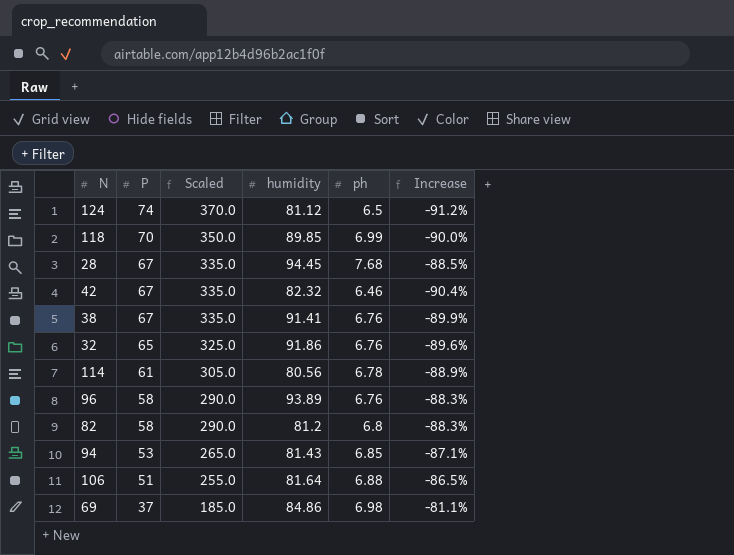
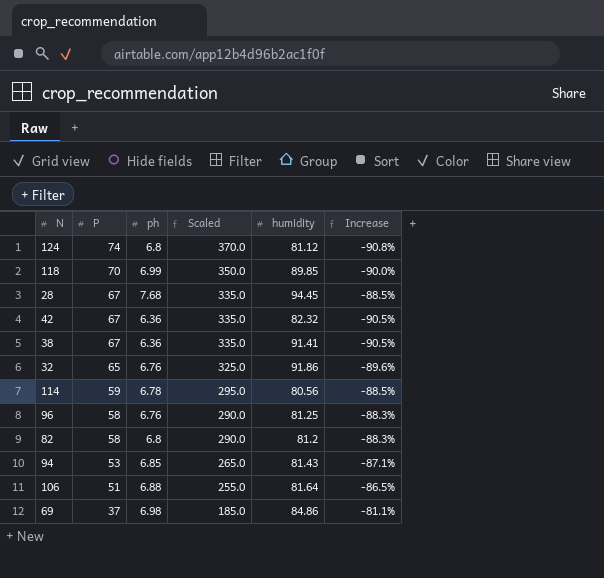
column ph | position: 5 -> 3
124 | ph: 6.5 -> 6.8
124 | Increase: -91.2% -> -90.8%
42 | ph: 6.46 -> 6.36
42 | Increase: -90.4% -> -90.5%
38 | ph: 6.76 -> 6.36
38 | Increase: -89.9% -> -90.5%
114 | P: 61 -> 59
114 | Scaled: 305.0 -> 295.0
114 | Increase: -88.9% -> -88.5%
96 | humidity: 93.89 -> 81.25

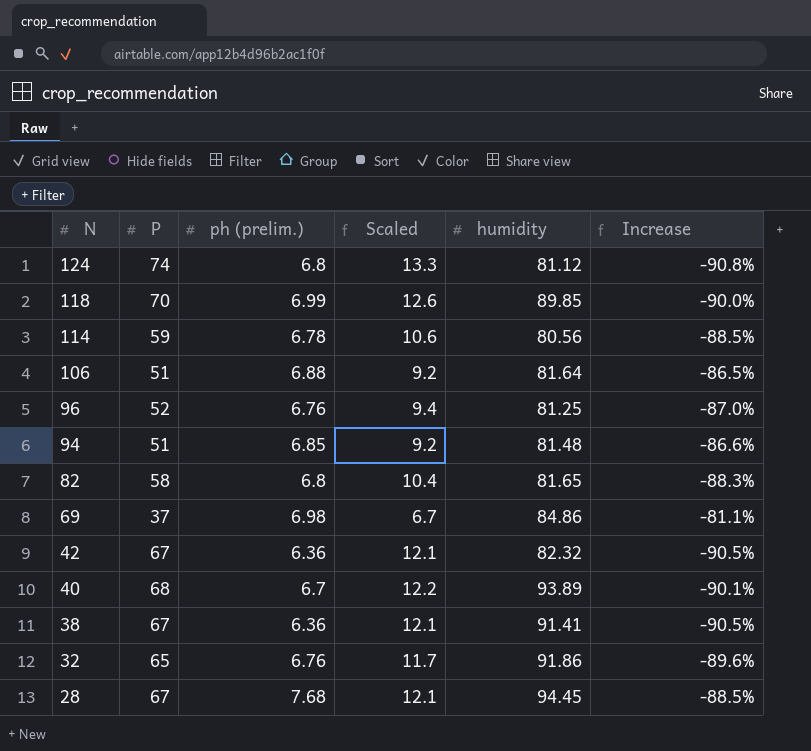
row order: P descending -> N descending
column name: ph -> ph (prelim.)
column Scaled | formula: [P] * 5 -> [P] * 0.18
96 | P: 58 -> 52
96 | Increase: -88.3% -> -87.0%
94 | P: 53 -> 51
94 | humidity: 81.43 -> 81.48
94 | Increase: -87.1% -> -86.6%
82 | humidity: 81.2 -> 81.65
row 40: none -> 68 | 6.7 | 12.2 | 93.89 | -90.1%

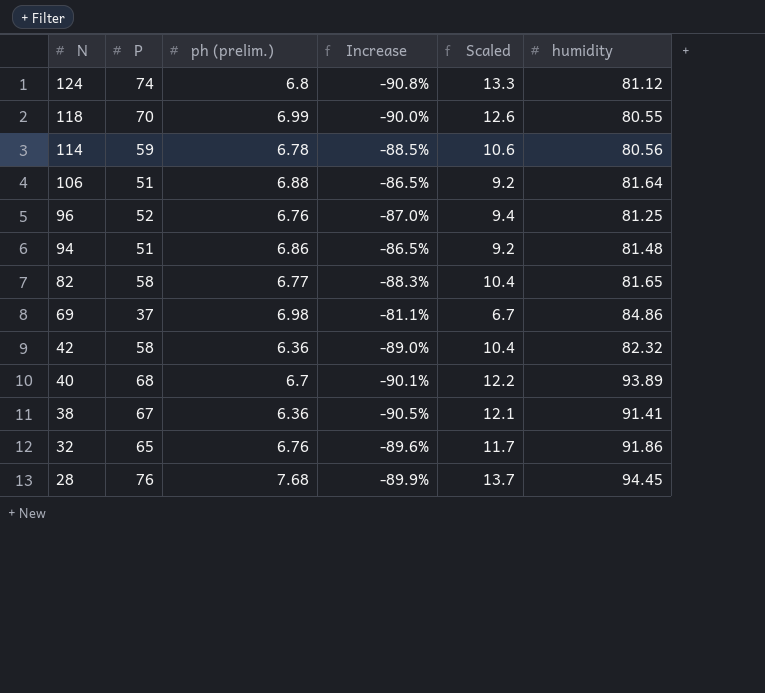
column Increase | position: 6 -> 4
118 | humidity: 89.85 -> 80.55
94 | ph (prelim.): 6.85 -> 6.86
94 | Increase: -86.6% -> -86.5%
82 | ph (prelim.): 6.8 -> 6.77
42 | P: 67 -> 58
42 | Increase: -90.5% -> -89.0%
42 | Scaled: 12.1 -> 10.4
28 | P: 67 -> 76
28 | Increase: -88.5% -> -89.9%
28 | Scaled: 12.1 -> 13.7

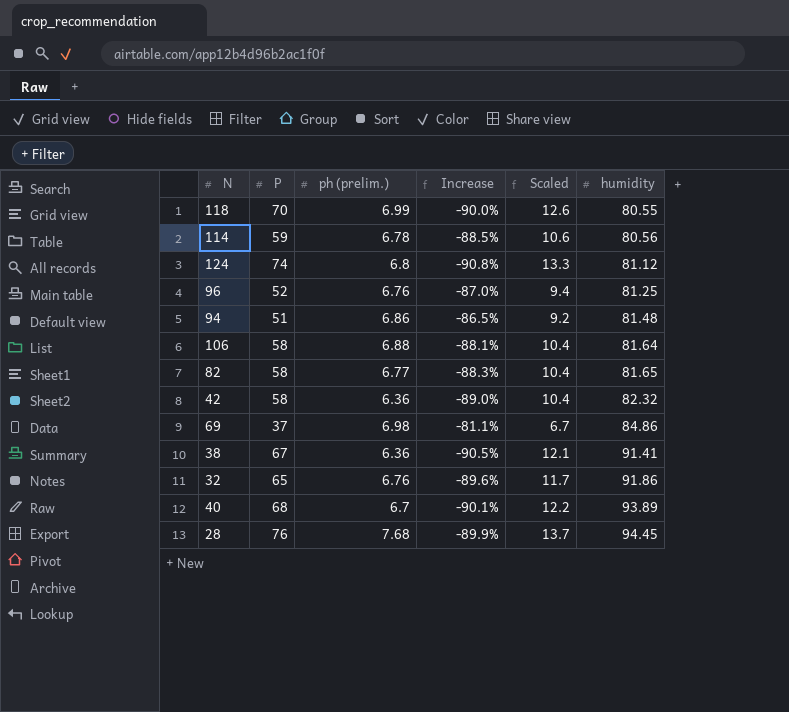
row order: N descending -> humidity ascending
106 | P: 51 -> 58
106 | Increase: -86.5% -> -88.1%
106 | Scaled: 9.2 -> 10.4

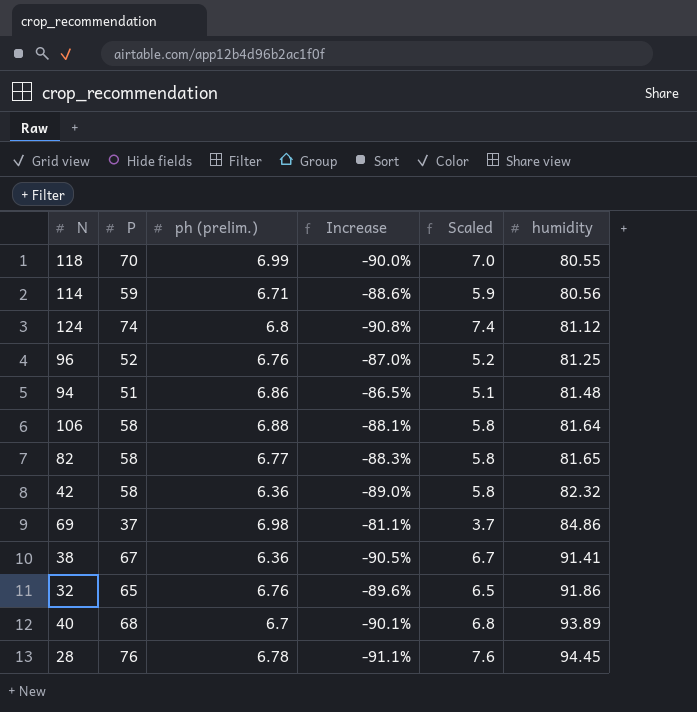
column Scaled | formula: [P] * 0.18 -> [P] * 0.1
114 | ph (prelim.): 6.78 -> 6.71
114 | Increase: -88.5% -> -88.6%
28 | ph (prelim.): 7.68 -> 6.78
28 | Increase: -89.9% -> -91.1%

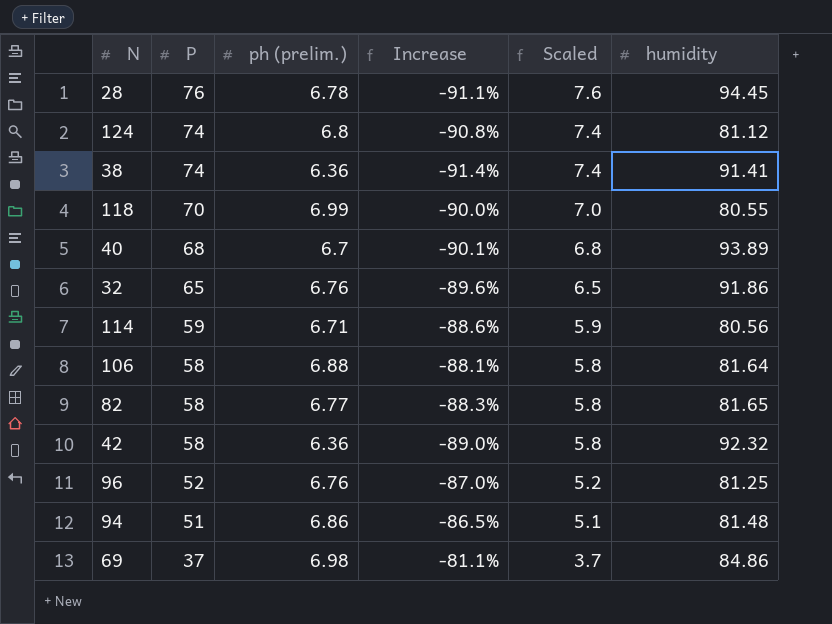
row order: humidity ascending -> P descending
38 | P: 67 -> 74
38 | Increase: -90.5% -> -91.4%
38 | Scaled: 6.7 -> 7.4
42 | humidity: 82.32 -> 92.32

